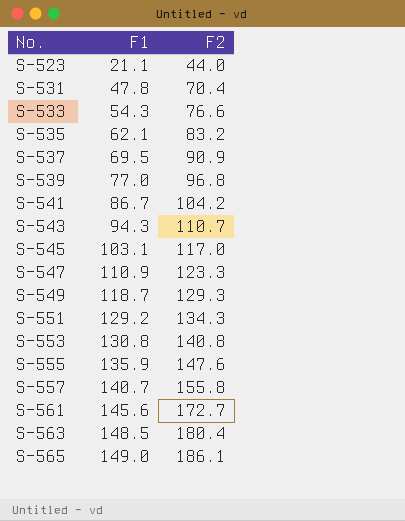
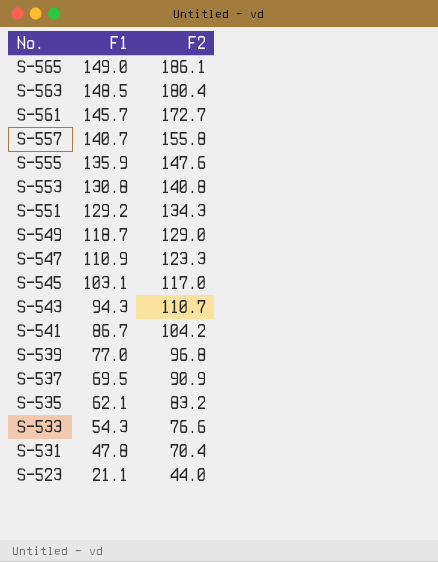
row order: No. ascending -> No. descending
S-561 | F1: 145.6 -> 145.7
S-549 | F2: 129.3 -> 129.0

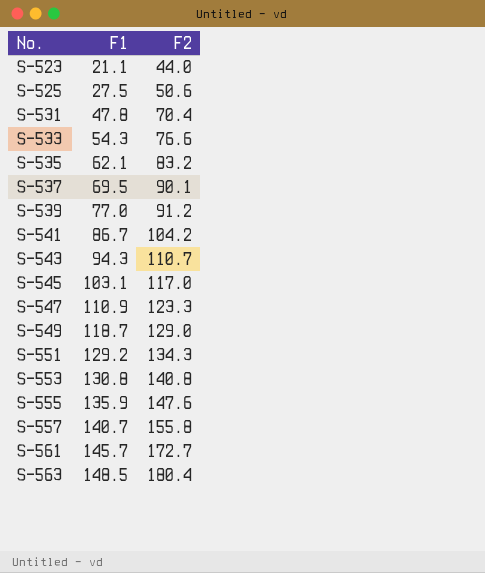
row order: No. descending -> No. ascending
row S-565: 149.0 | 186.1 -> none
row S-525: none -> 27.5 | 50.6
S-537 | F2: 90.9 -> 90.1
S-539 | F2: 96.8 -> 91.2

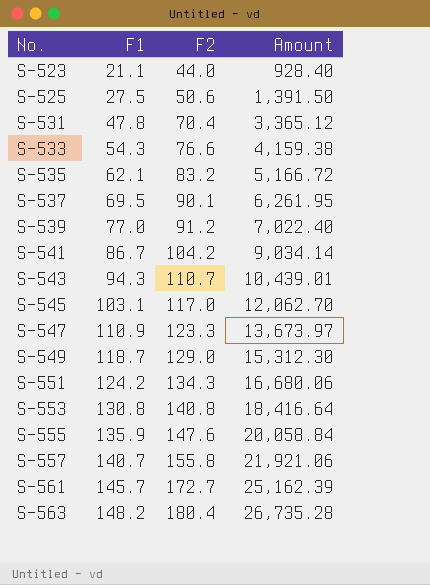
column Amount | formula: none -> [F1] * [F2]
S-551 | F1: 129.2 -> 124.2
S-563 | F1: 148.5 -> 148.2

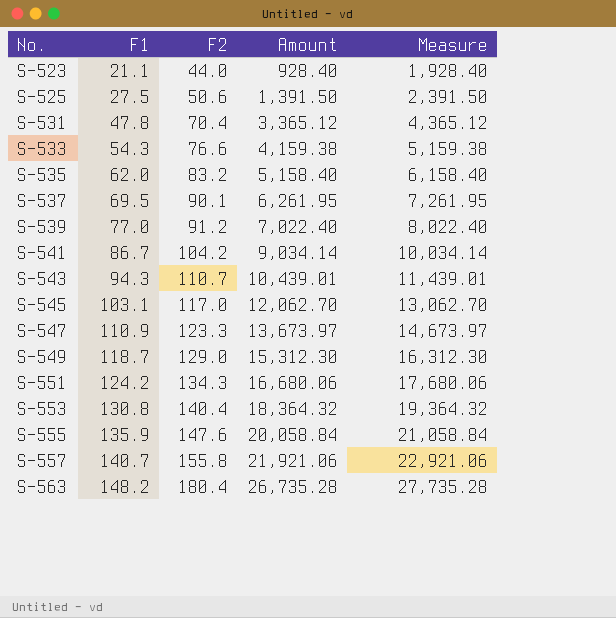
column Measure | formula: none -> [Amount] + 1000
row S-561: 145.7 | 172.7 | 25,162.39 -> none
S-535 | F1: 62.1 -> 62.0
S-535 | Amount: 5,166.72 -> 5,158.40
S-553 | F2: 140.8 -> 140.4
S-553 | Amount: 18,416.64 -> 18,364.32

